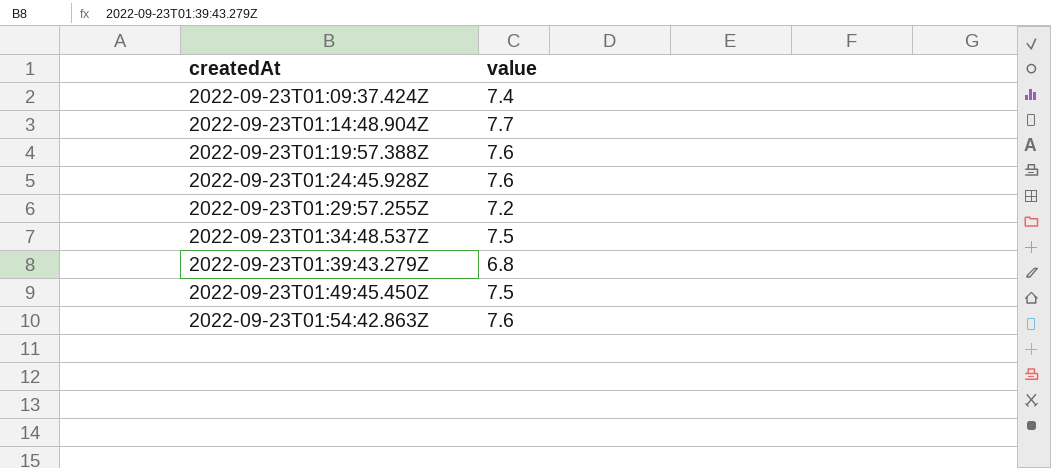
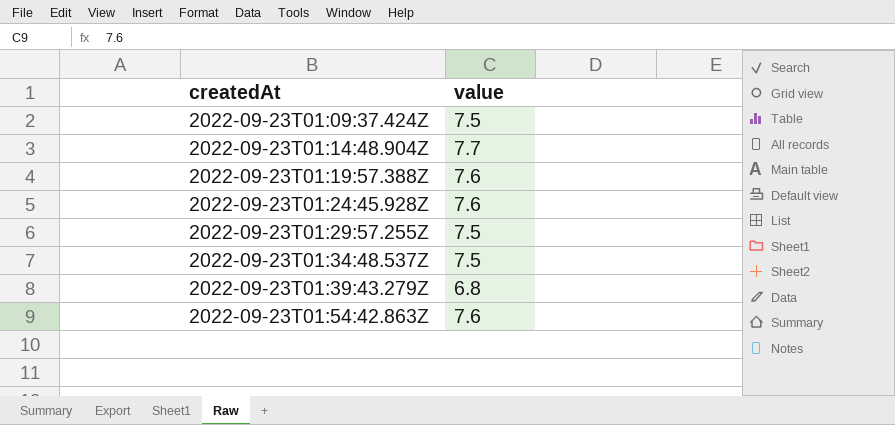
row 2022-09-23T01:49:45.450Z: 7.5 -> none
2022-09-23T01:09:37.424Z | value: 7.4 -> 7.5
2022-09-23T01:29:57.255Z | value: 7.2 -> 7.5

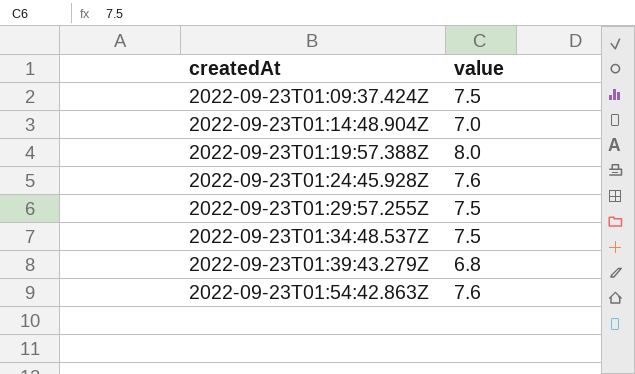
2022-09-23T01:14:48.904Z | value: 7.7 -> 7.0
2022-09-23T01:19:57.388Z | value: 7.6 -> 8.0

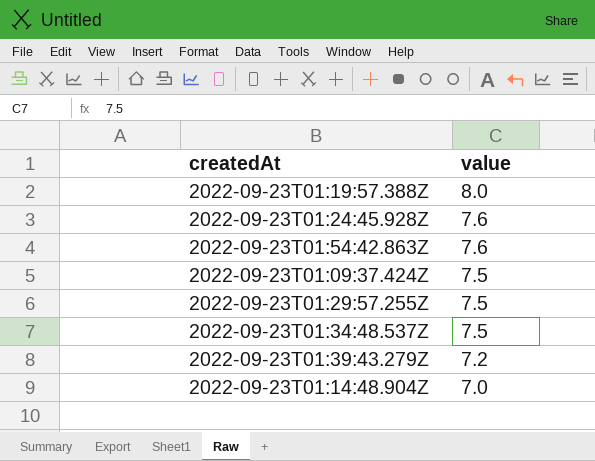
row order: createdAt ascending -> value descending
2022-09-23T01:39:43.279Z | value: 6.8 -> 7.2

